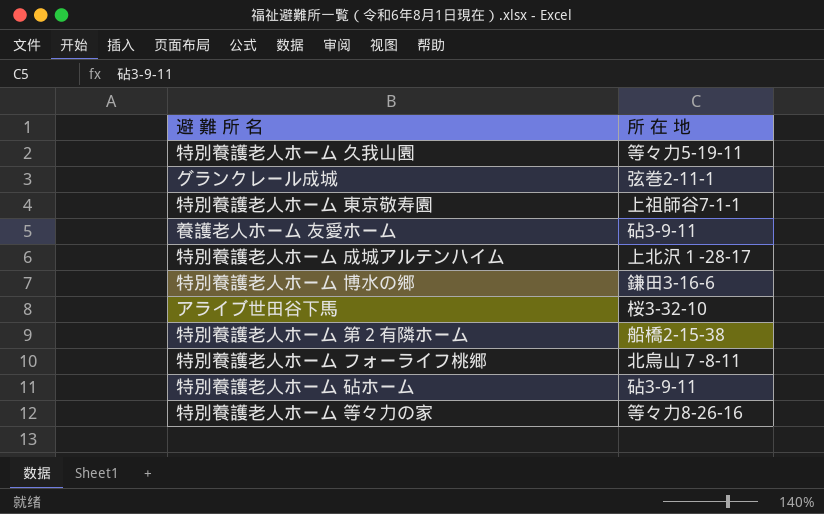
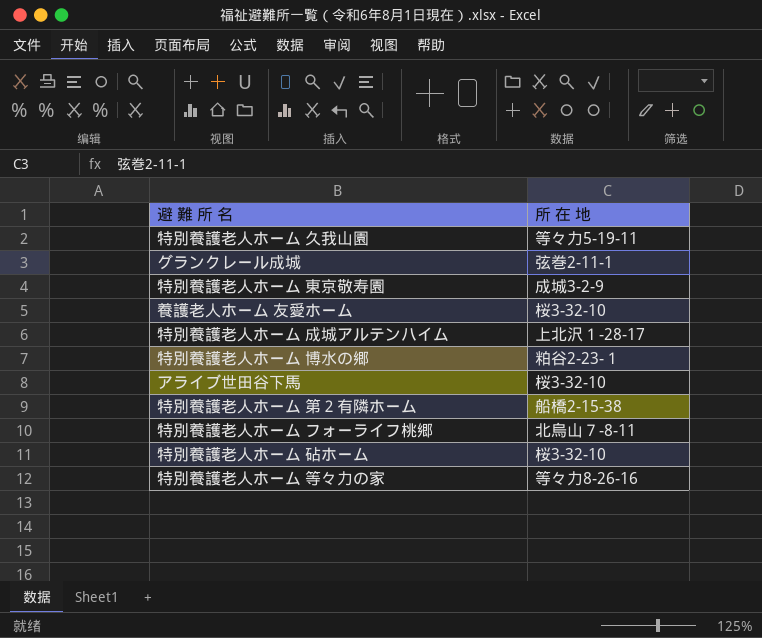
特別養護老人ホーム 東京敬寿園 | 所 在 地: 上祖師谷7-1-1 -> 成城3-2-9
養護老人ホーム 友愛ホーム | 所 在 地: 砧3-9-11 -> 桜3-32-10
特別養護老人ホーム 博水の郷 | 所 在 地: 鎌田3-16-6 -> 粕谷2-23-１
特別養護老人ホーム 砧ホーム | 所 在 地: 砧3-9-11 -> 桜3-32-10

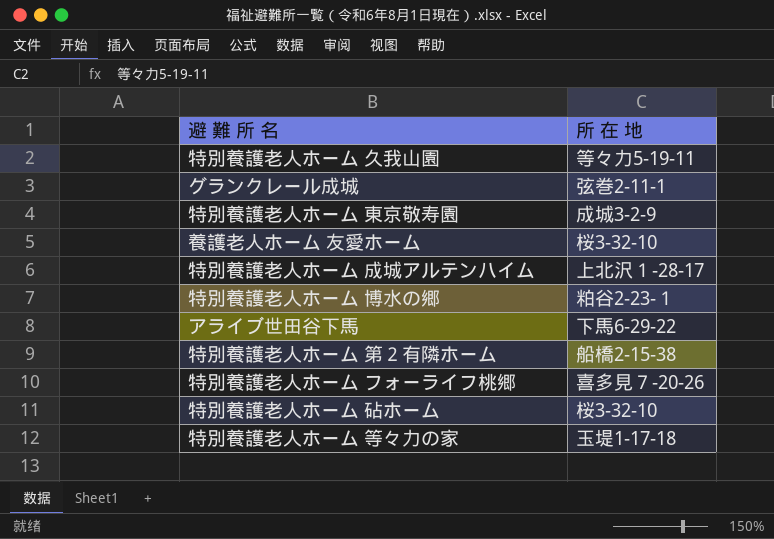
アライブ世田谷下馬 | 所 在 地: 桜3-32-10 -> 下馬6-29-22
特別養護老人ホーム フォーライフ桃郷 | 所 在 地: 北烏山７-8-11 -> 喜多見７-20-26
特別養護老人ホーム 等々力の家 | 所 在 地: 等々力8-26-16 -> 玉堤1-17-18

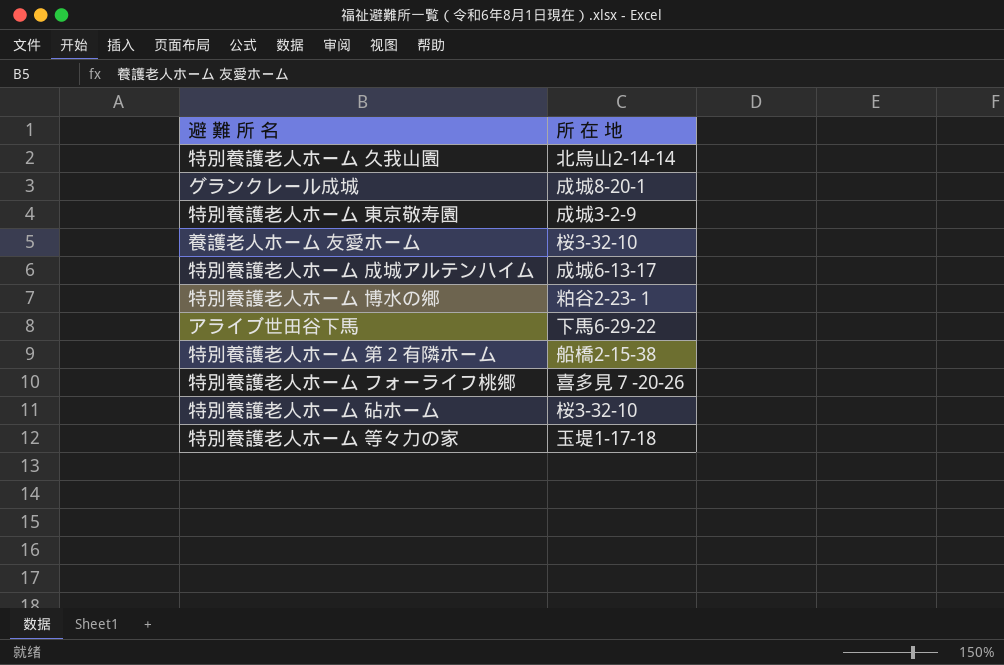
特別養護老人ホーム 久我山園 | 所 在 地: 等々力5-19-11 -> 北烏山2-14-14
グランクレール成城 | 所 在 地: 弦巻2-11-1 -> 成城8-20-1
特別養護老人ホーム 成城アルテンハイム | 所 在 地: 上北沢１-28-17 -> 成城6-13-17

